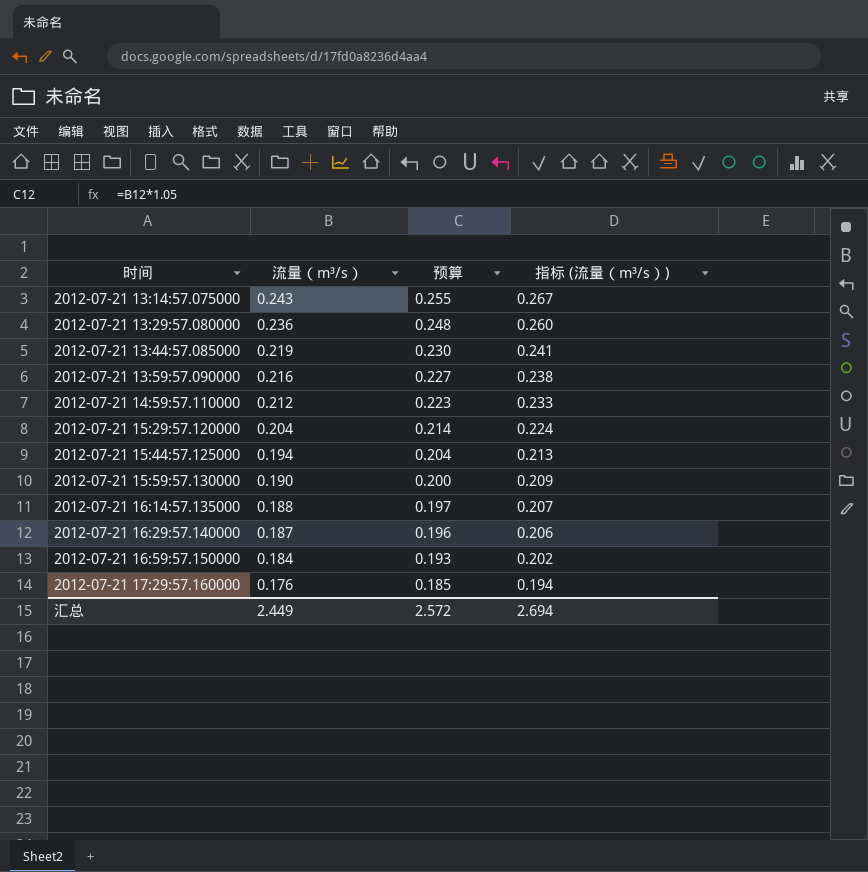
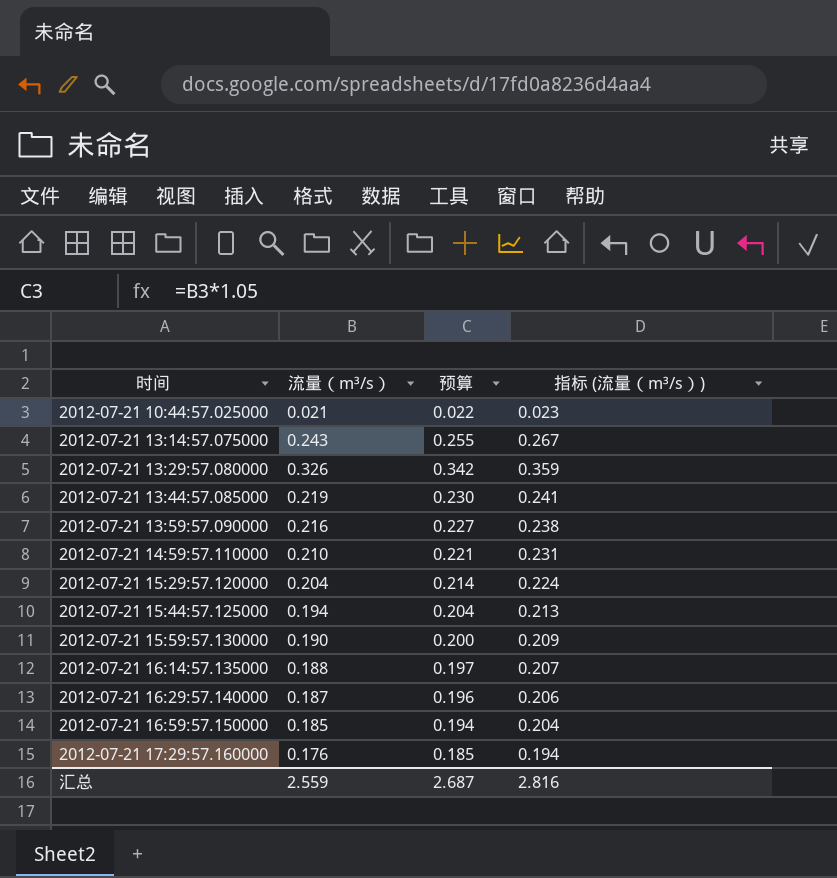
row 2012-07-21 10:44:57.025000: none -> 0.021 | 0.022 | 0.023
2012-07-21 13:29:57.080000 | 流量（m³/s）: 0.236 -> 0.326
2012-07-21 13:29:57.080000 | 预算: 0.248 -> 0.342
2012-07-21 13:29:57.080000 | 指标 (流量（m³/s）): 0.260 -> 0.359
2012-07-21 14:59:57.110000 | 流量（m³/s）: 0.212 -> 0.210
2012-07-21 14:59:57.110000 | 预算: 0.223 -> 0.221
2012-07-21 14:59:57.110000 | 指标 (流量（m³/s）): 0.233 -> 0.231
2012-07-21 16:59:57.150000 | 流量（m³/s）: 0.184 -> 0.185
2012-07-21 16:59:57.150000 | 预算: 0.193 -> 0.194
2012-07-21 16:59:57.150000 | 指标 (流量（m³/s）): 0.202 -> 0.204
汇总 | 流量（m³/s）: 2.449 -> 2.559
汇总 | 预算: 2.572 -> 2.687
汇总 | 指标 (流量（m³/s）): 2.694 -> 2.816

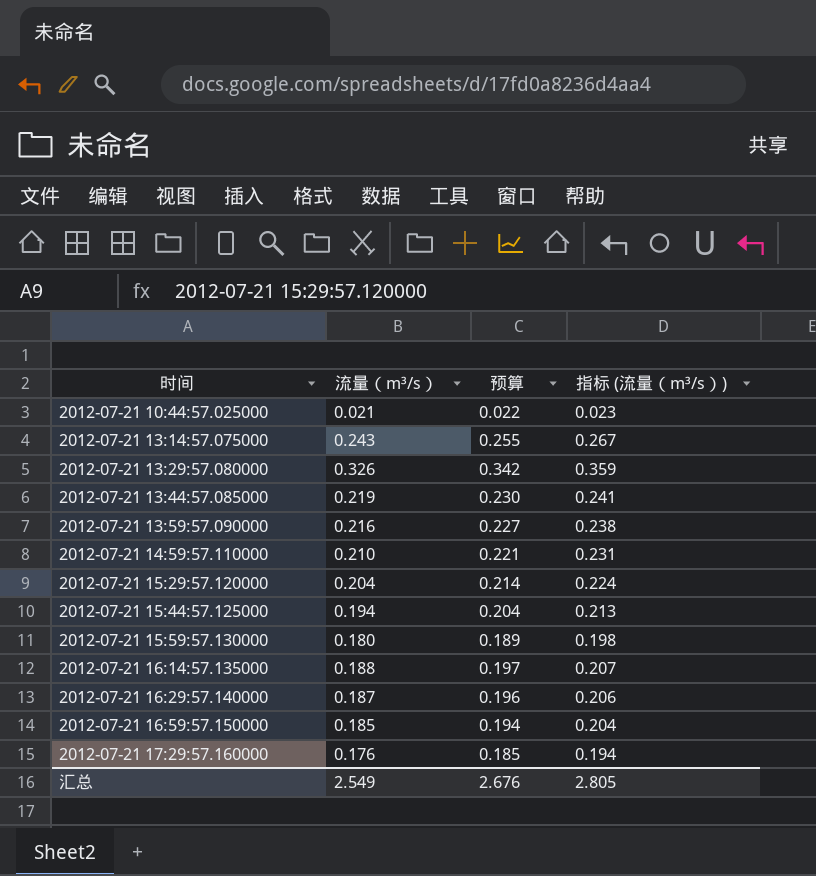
2012-07-21 15:59:57.130000 | 流量（m³/s）: 0.190 -> 0.180
2012-07-21 15:59:57.130000 | 预算: 0.200 -> 0.189
2012-07-21 15:59:57.130000 | 指标 (流量（m³/s）): 0.209 -> 0.198
汇总 | 流量（m³/s）: 2.559 -> 2.549
汇总 | 预算: 2.687 -> 2.676
汇总 | 指标 (流量（m³/s）): 2.816 -> 2.805

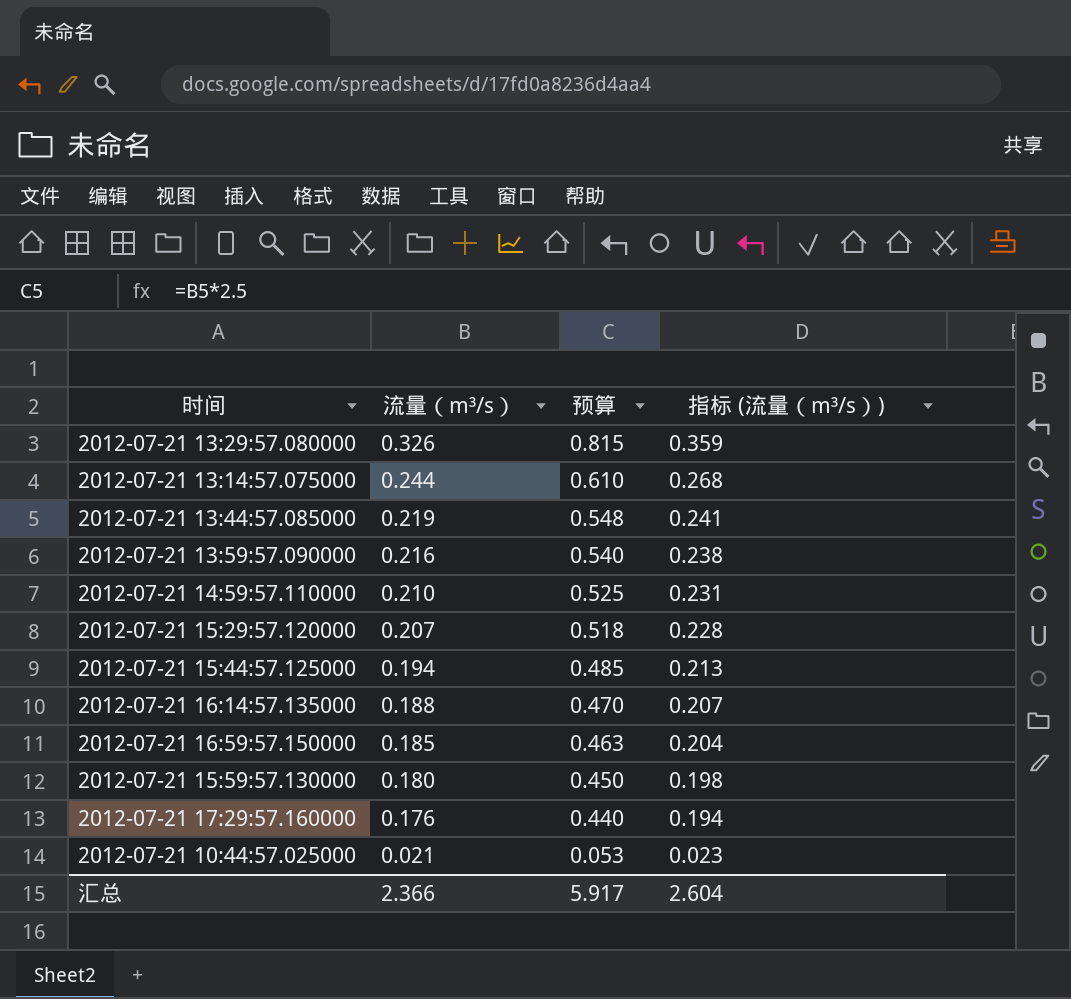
row order: 时间 ascending -> 流量（m³/s） descending
column 预算 | formula: [流量（m³/s）] * 1.05 -> [流量（m³/s）] * 2.5
row 2012-07-21 16:29:57.140000: 0.187 | 0.196 | 0.206 -> none
2012-07-21 13:14:57.075000 | 流量（m³/s）: 0.243 -> 0.244
2012-07-21 13:14:57.075000 | 指标 (流量（m³/s）): 0.267 -> 0.268
2012-07-21 15:29:57.120000 | 流量（m³/s）: 0.204 -> 0.207
2012-07-21 15:29:57.120000 | 指标 (流量（m³/s）): 0.224 -> 0.228
汇总 | 流量（m³/s）: 2.549 -> 2.366
汇总 | 预算: 2.676 -> 5.917
汇总 | 指标 (流量（m³/s）): 2.805 -> 2.604

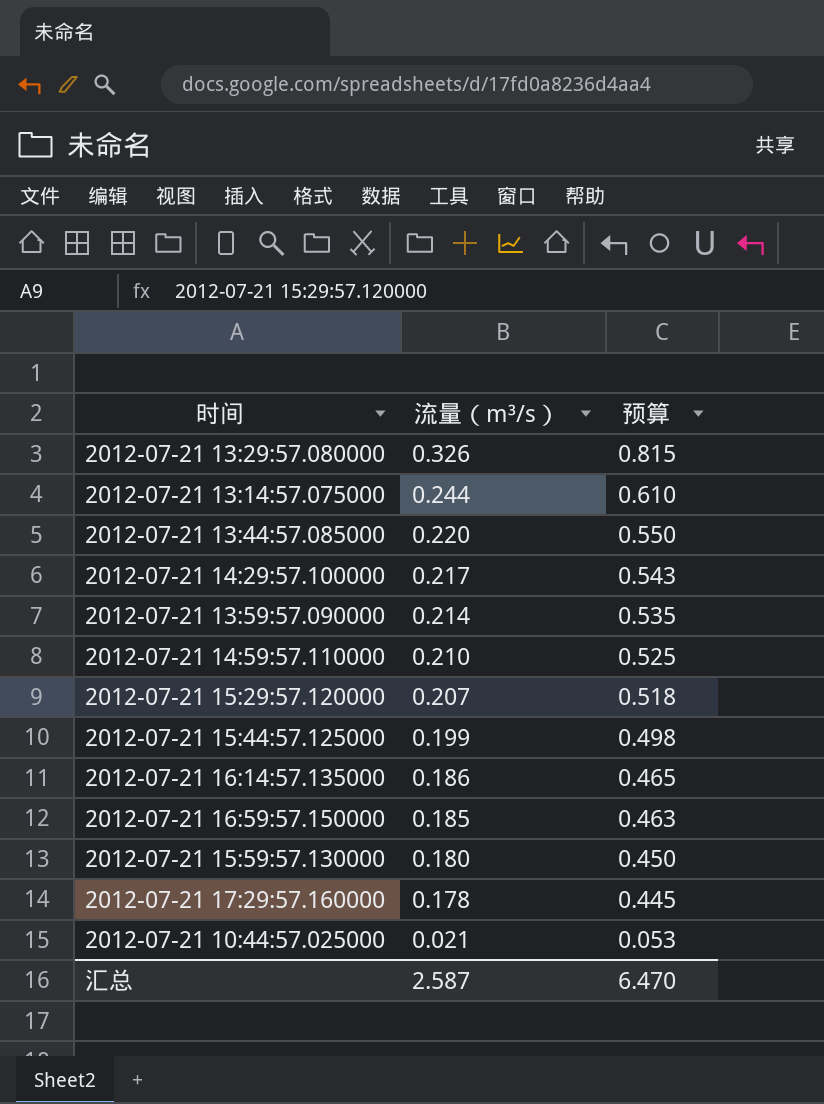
column 指标 (流量（m³/s）) | formula: [流量（m³/s）] * 1.1 -> none
2012-07-21 13:44:57.085000 | 流量（m³/s）: 0.219 -> 0.220
2012-07-21 13:44:57.085000 | 预算: 0.548 -> 0.550
row 2012-07-21 14:29:57.100000: none -> 0.217 | 0.543
2012-07-21 13:59:57.090000 | 流量（m³/s）: 0.216 -> 0.214
2012-07-21 13:59:57.090000 | 预算: 0.540 -> 0.535
2012-07-21 15:44:57.125000 | 流量（m³/s）: 0.194 -> 0.199
2012-07-21 15:44:57.125000 | 预算: 0.485 -> 0.498
2012-07-21 16:14:57.135000 | 流量（m³/s）: 0.188 -> 0.186
2012-07-21 16:14:57.135000 | 预算: 0.470 -> 0.465
2012-07-21 17:29:57.160000 | 流量（m³/s）: 0.176 -> 0.178
2012-07-21 17:29:57.160000 | 预算: 0.440 -> 0.445
汇总 | 流量（m³/s）: 2.366 -> 2.587
汇总 | 预算: 5.917 -> 6.470

